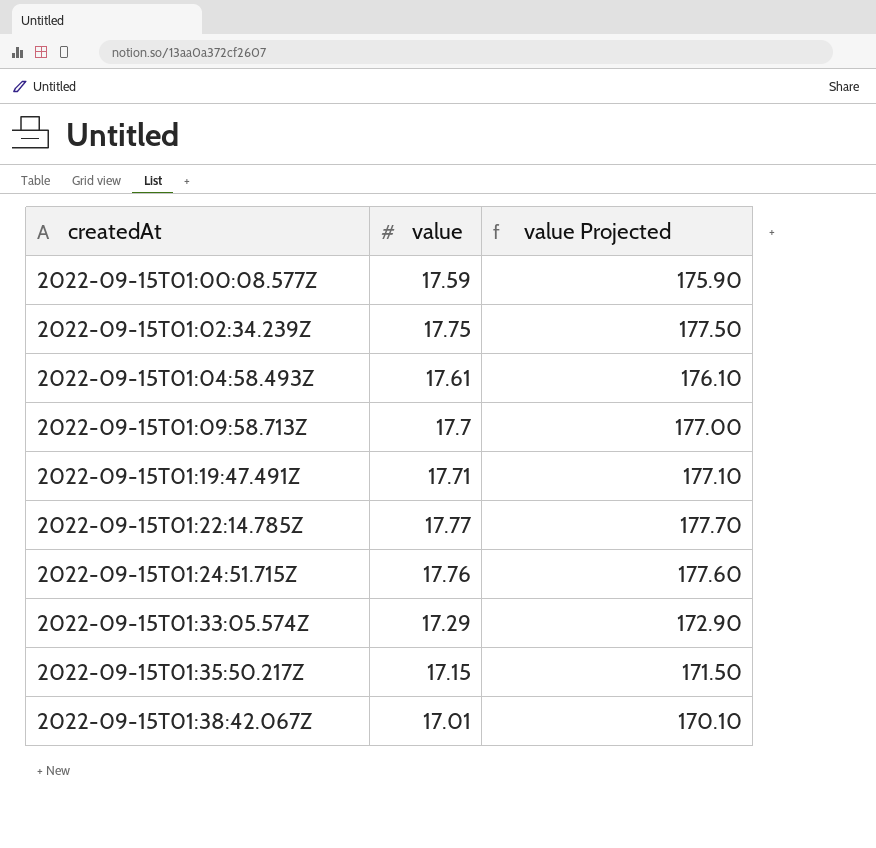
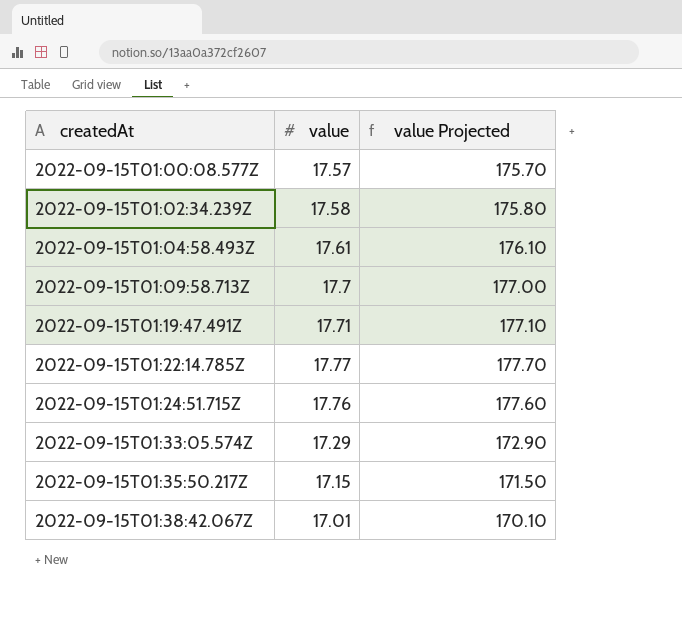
2022-09-15T01:00:08.577Z | value: 17.59 -> 17.57
2022-09-15T01:00:08.577Z | value Projected: 175.90 -> 175.70
2022-09-15T01:02:34.239Z | value: 17.75 -> 17.58
2022-09-15T01:02:34.239Z | value Projected: 177.50 -> 175.80

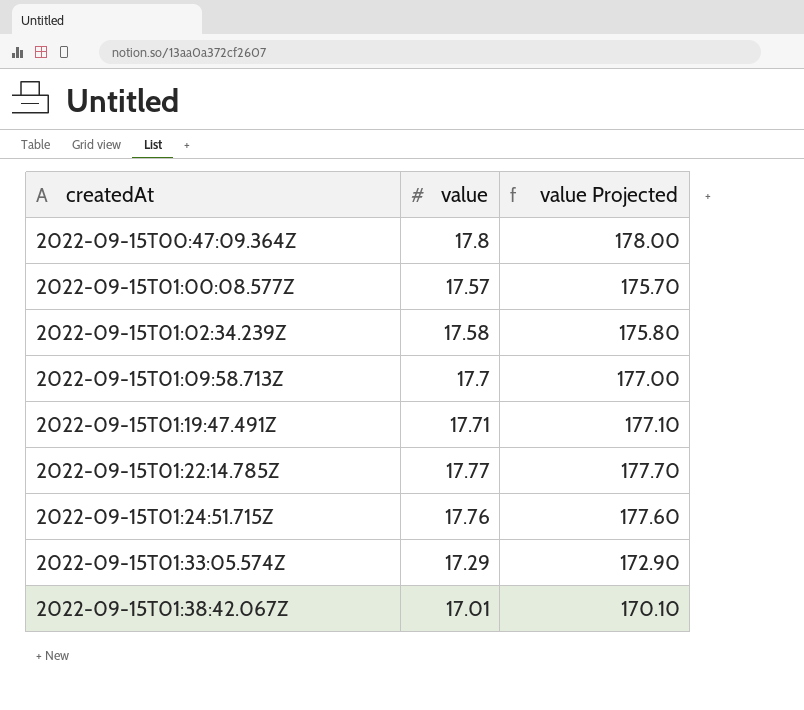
row 2022-09-15T01:04:58.493Z: 17.61 | 176.10 -> none
row 2022-09-15T01:35:50.217Z: 17.15 | 171.50 -> none
row 2022-09-15T00:47:09.364Z: none -> 17.8 | 178.00

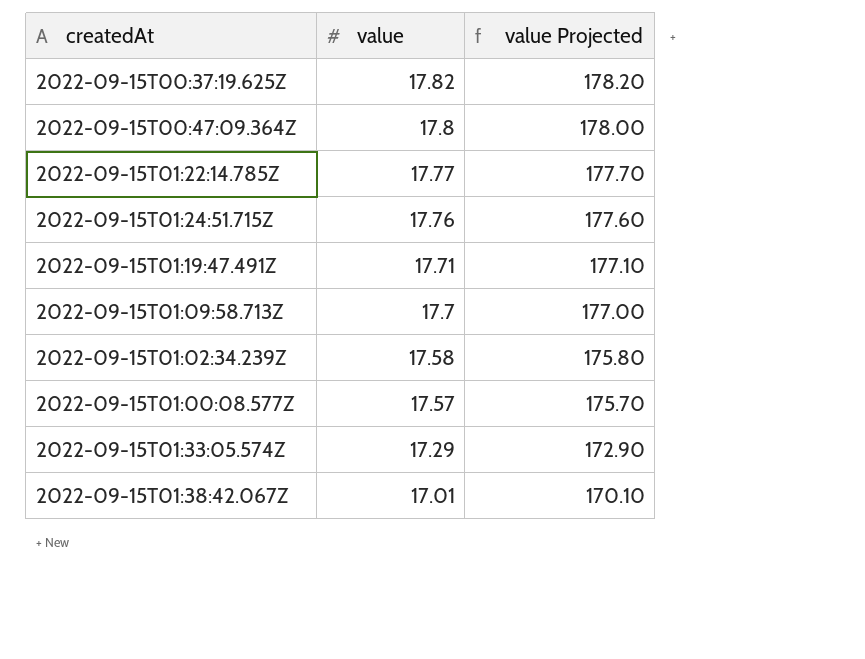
row order: createdAt ascending -> value descending
row 2022-09-15T00:37:19.625Z: none -> 17.82 | 178.20

